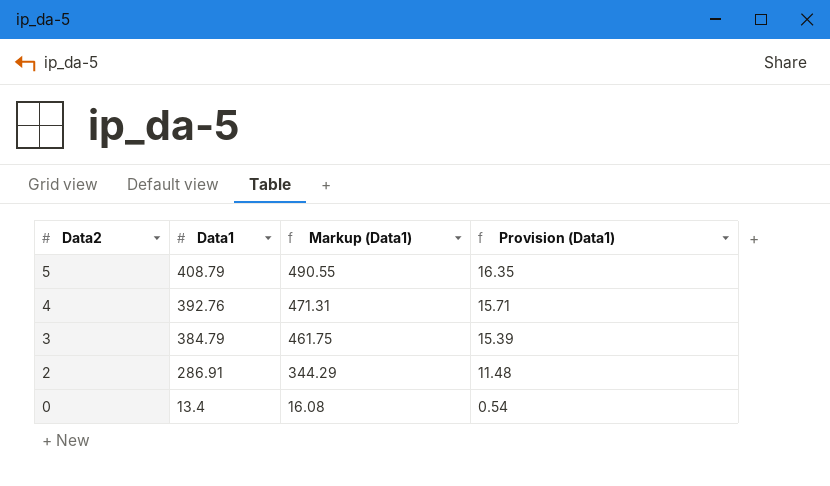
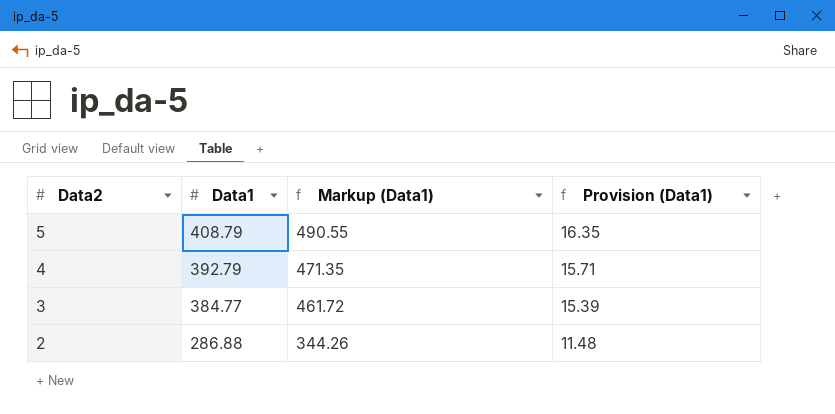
row 0: 13.4 | 16.08 | 0.54 -> none
4 | Data1: 392.76 -> 392.79
4 | Markup (Data1): 471.31 -> 471.35
3 | Data1: 384.79 -> 384.77
3 | Markup (Data1): 461.75 -> 461.72
2 | Data1: 286.91 -> 286.88
2 | Markup (Data1): 344.29 -> 344.26

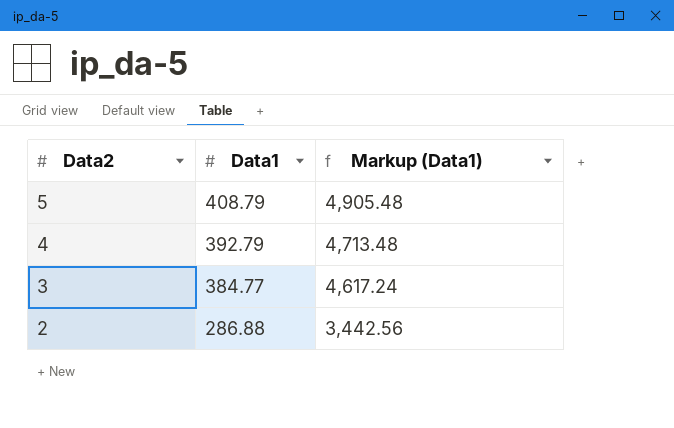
column Provision (Data1) | formula: [Data1] * 0.04 -> none
column Markup (Data1) | formula: [Data1] * 1.2 -> [Data1] * 12

